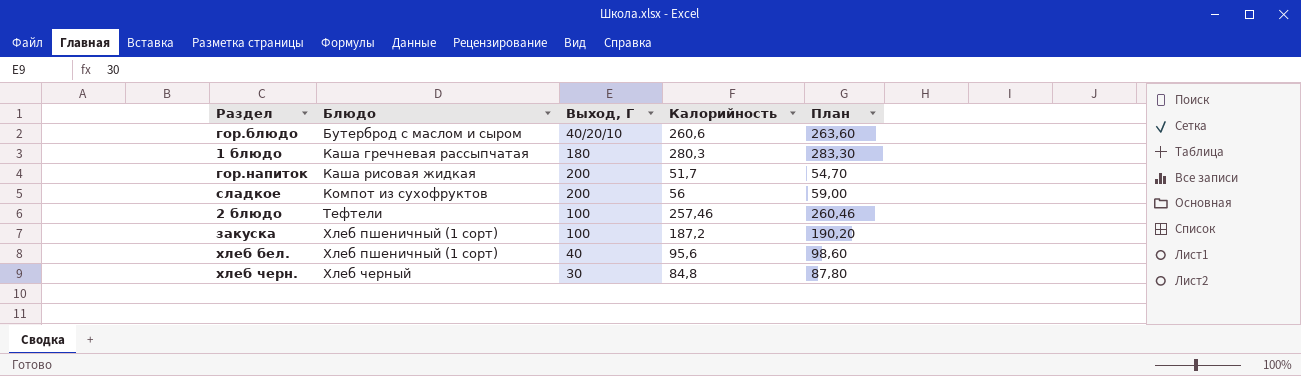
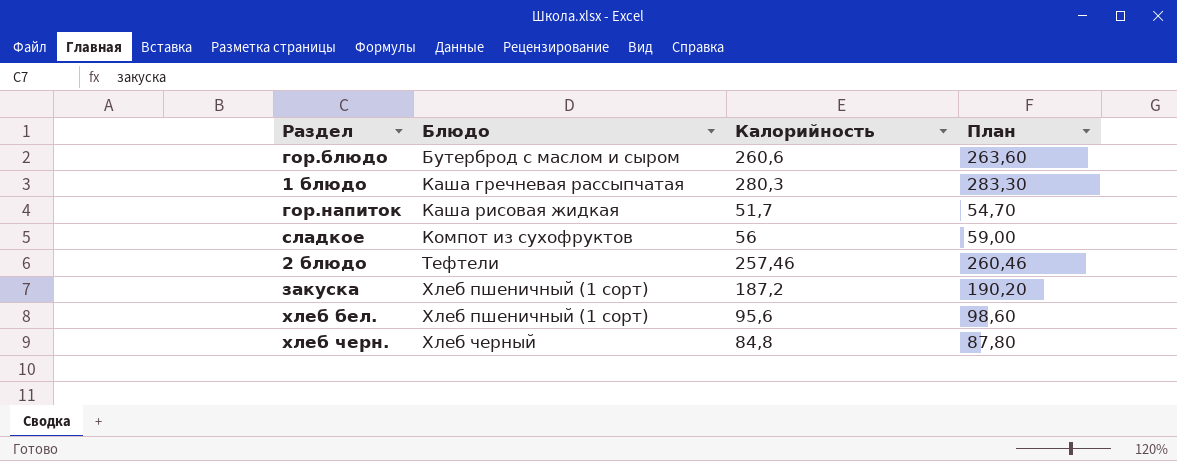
column Выход, Г | position: 3 -> none

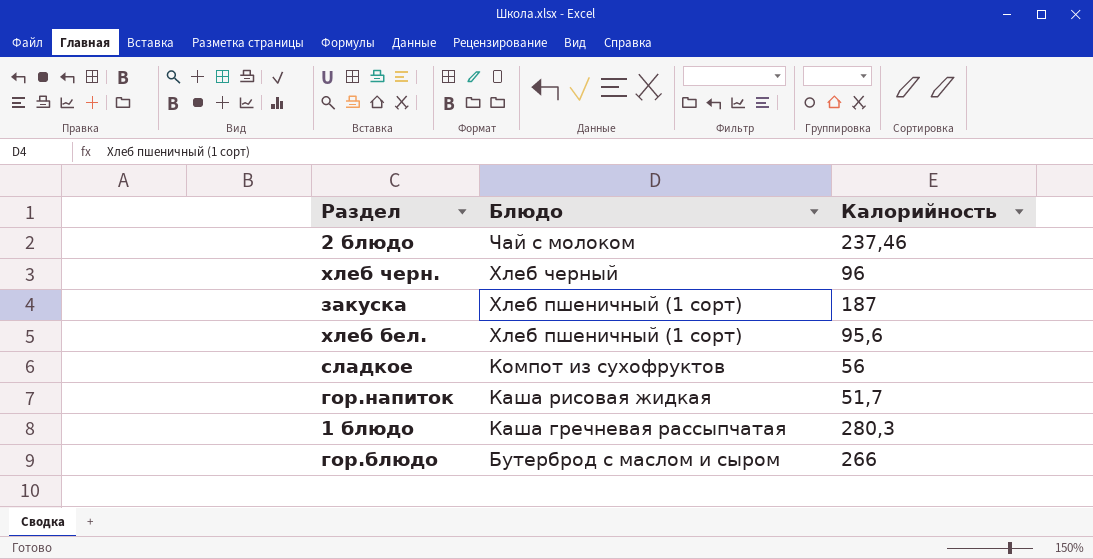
row order: Блюдо ascending -> Блюдо descending
column План | formula: [Калорийность] + 3 -> none
2 блюдо | Блюдо: Тефтели -> Чай с молоком
2 блюдо | Калорийность: 257,46 -> 237,46
хлеб черн. | Калорийность: 84,8 -> 96
закуска | Калорийность: 187,2 -> 187
гор.блюдо | Калорийность: 260,6 -> 266

